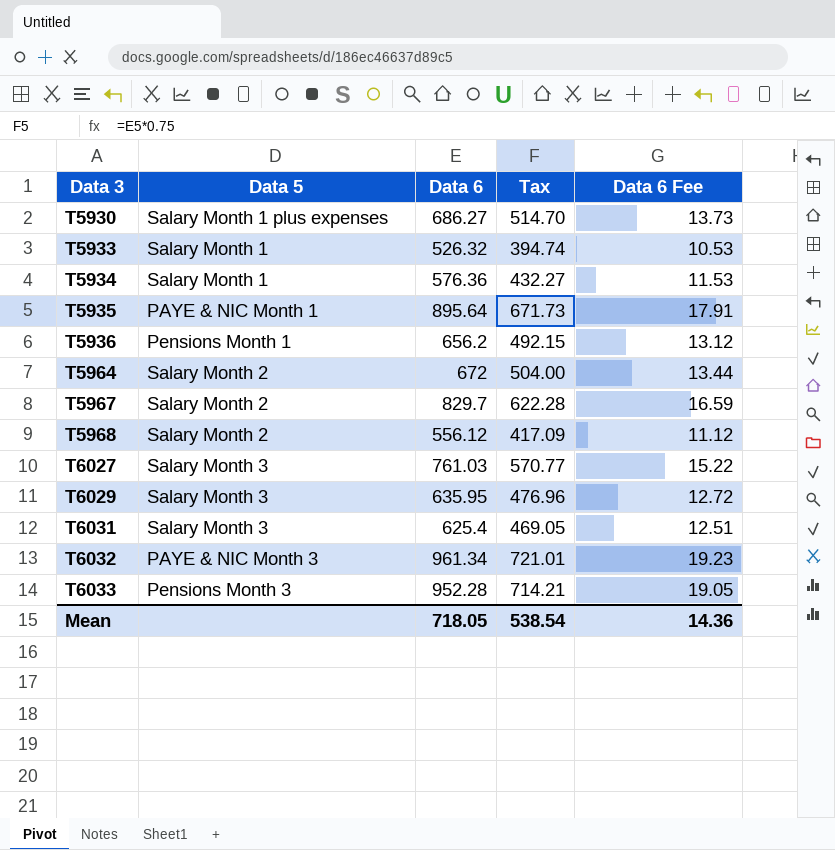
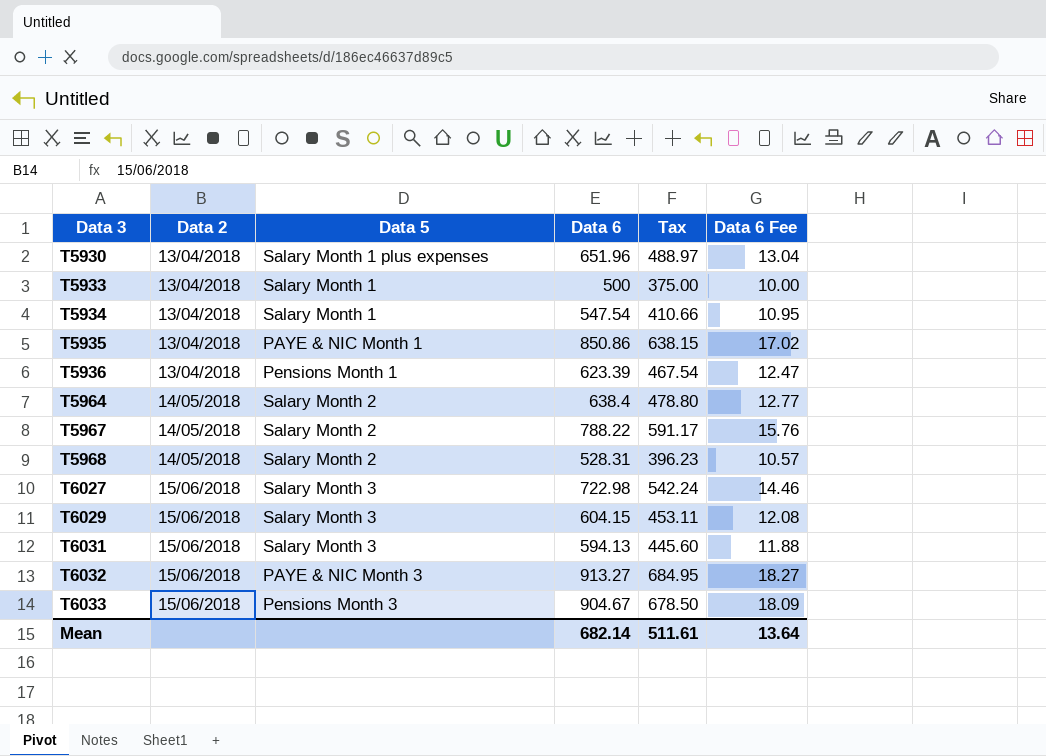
column Data 2 | position: none -> 2
T5930 | Data 6: 686.27 -> 651.96
T5930 | Tax: 514.70 -> 488.97
T5930 | Data 6 Fee: 13.73 -> 13.04
T5933 | Data 6: 526.32 -> 500
T5933 | Tax: 394.74 -> 375.00
T5933 | Data 6 Fee: 10.53 -> 10.00
T5934 | Data 6: 576.36 -> 547.54
T5934 | Tax: 432.27 -> 410.66
T5934 | Data 6 Fee: 11.53 -> 10.95
T5935 | Data 6: 895.64 -> 850.86
T5935 | Tax: 671.73 -> 638.15
T5935 | Data 6 Fee: 17.91 -> 17.02
T5936 | Data 6: 656.2 -> 623.39
T5936 | Tax: 492.15 -> 467.54
T5936 | Data 6 Fee: 13.12 -> 12.47
T5964 | Data 6: 672 -> 638.4
T5964 | Tax: 504.00 -> 478.80
T5964 | Data 6 Fee: 13.44 -> 12.77
T5967 | Data 6: 829.7 -> 788.22
T5967 | Tax: 622.28 -> 591.17
T5967 | Data 6 Fee: 16.59 -> 15.76
T5968 | Data 6: 556.12 -> 528.31
T5968 | Tax: 417.09 -> 396.23
T5968 | Data 6 Fee: 11.12 -> 10.57
T6027 | Data 6: 761.03 -> 722.98
T6027 | Tax: 570.77 -> 542.24
T6027 | Data 6 Fee: 15.22 -> 14.46
T6029 | Data 6: 635.95 -> 604.15
T6029 | Tax: 476.96 -> 453.11
T6029 | Data 6 Fee: 12.72 -> 12.08
T6031 | Data 6: 625.4 -> 594.13
T6031 | Tax: 469.05 -> 445.60
T6031 | Data 6 Fee: 12.51 -> 11.88
T6032 | Data 6: 961.34 -> 913.27
T6032 | Tax: 721.01 -> 684.95
T6032 | Data 6 Fee: 19.23 -> 18.27
T6033 | Data 6: 952.28 -> 904.67
T6033 | Tax: 714.21 -> 678.50
T6033 | Data 6 Fee: 19.05 -> 18.09
Mean | Data 6: 718.05 -> 682.14
Mean | Tax: 538.54 -> 511.61
Mean | Data 6 Fee: 14.36 -> 13.64

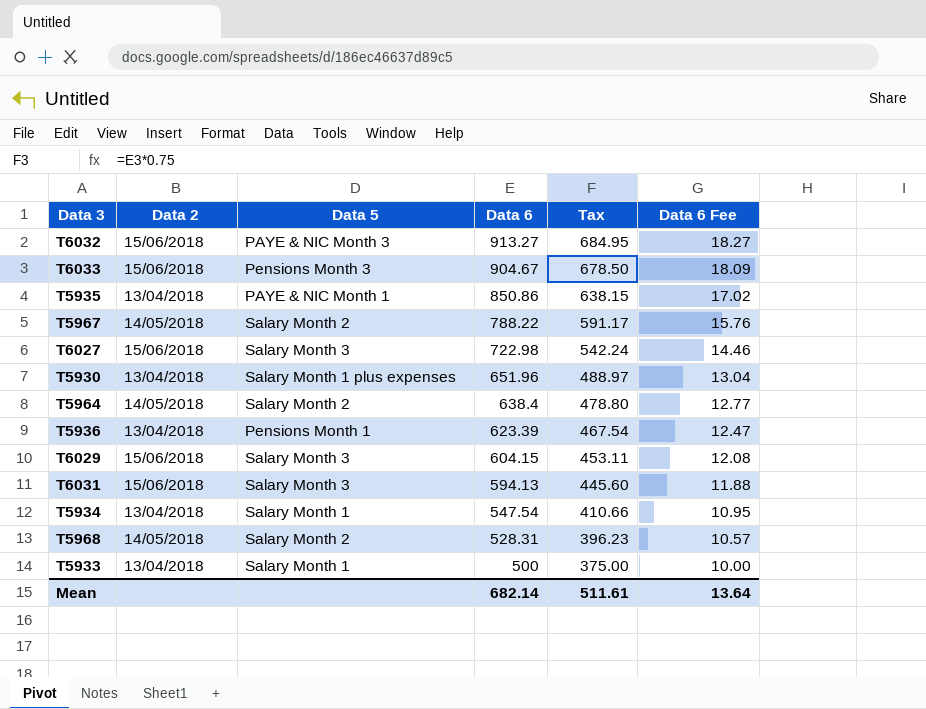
row order: Data 3 ascending -> Data 6 descending

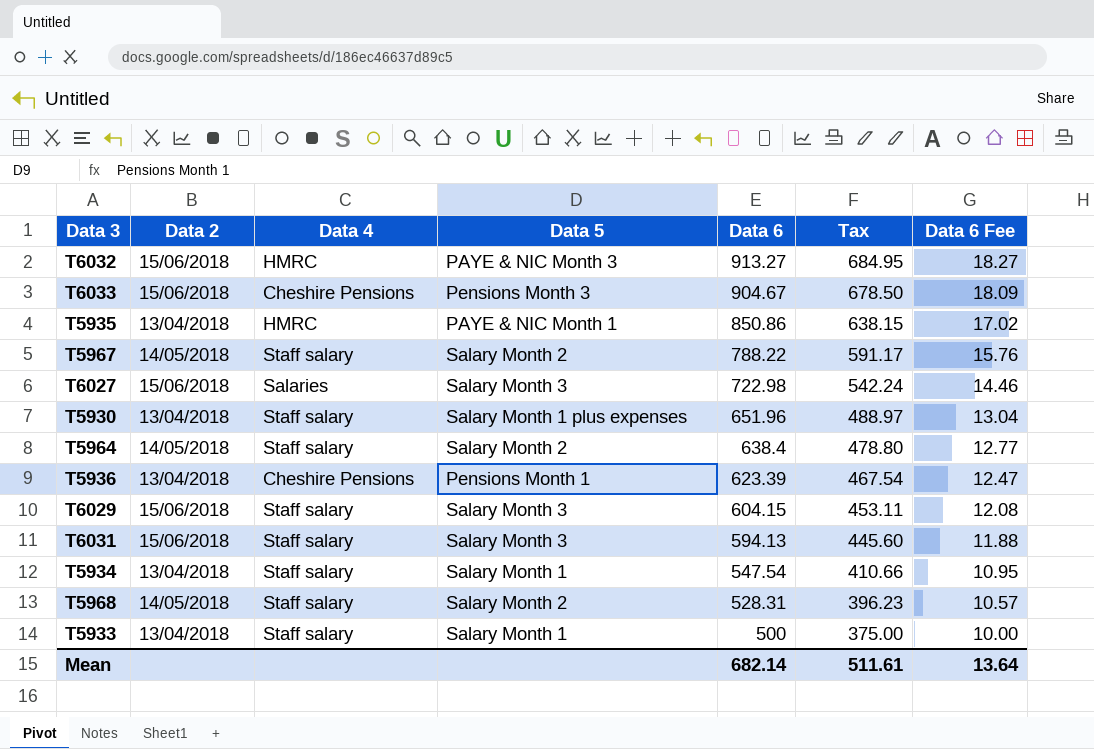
column Data 4 | position: none -> 3

